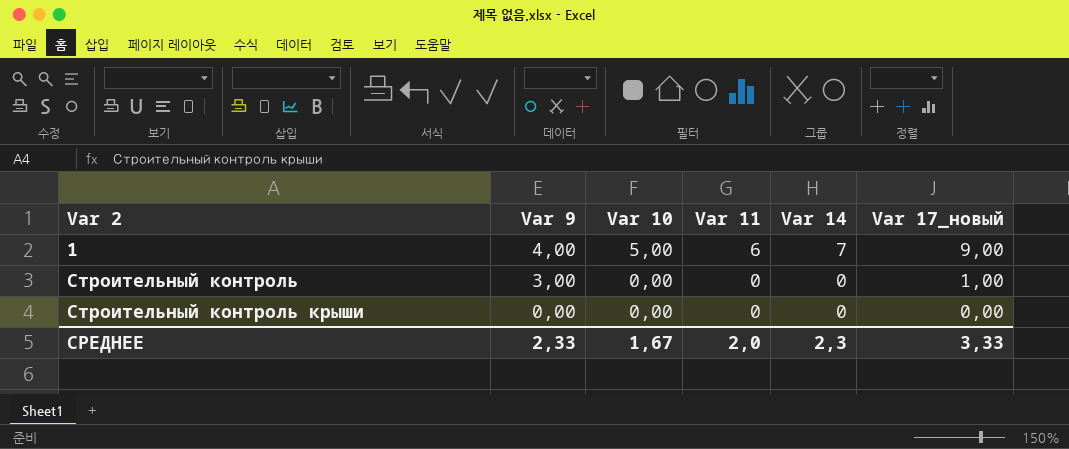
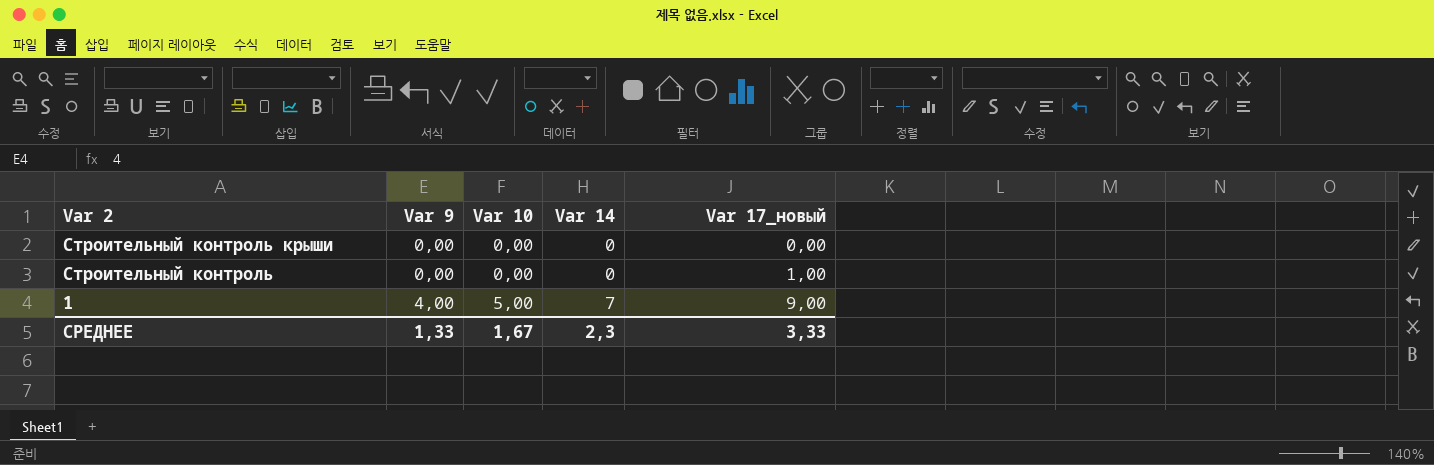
row order: Var 2 ascending -> Var 2 descending
column Var 11 | position: 4 -> none
Строительный контроль | Var 9: 3,00 -> 0,00
СРЕДНЕЕ | Var 9: 2,33 -> 1,33

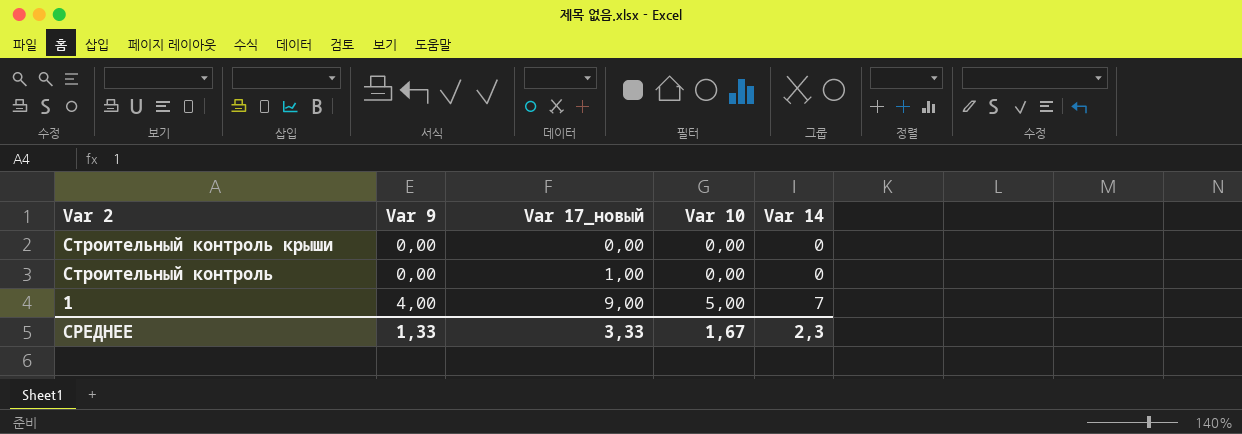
column Var 17_новый | position: 5 -> 3

